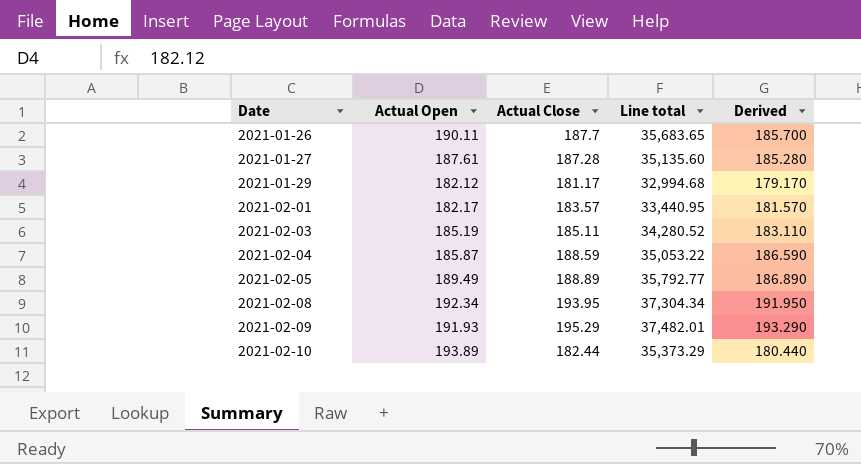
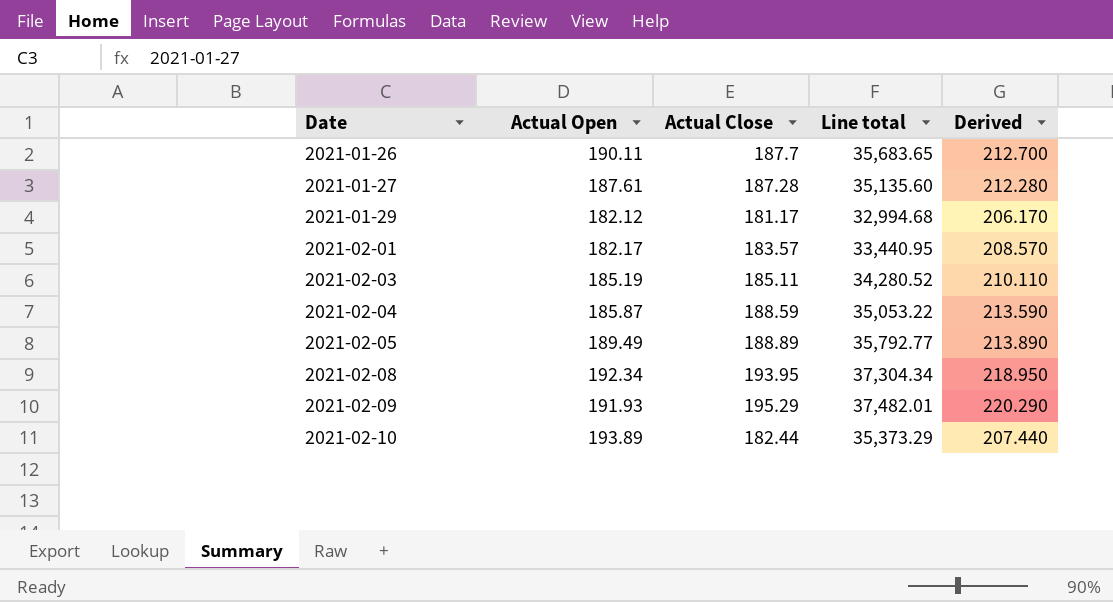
column Derived | formula: [Actual Close] - 2 -> [Actual Close] + 25

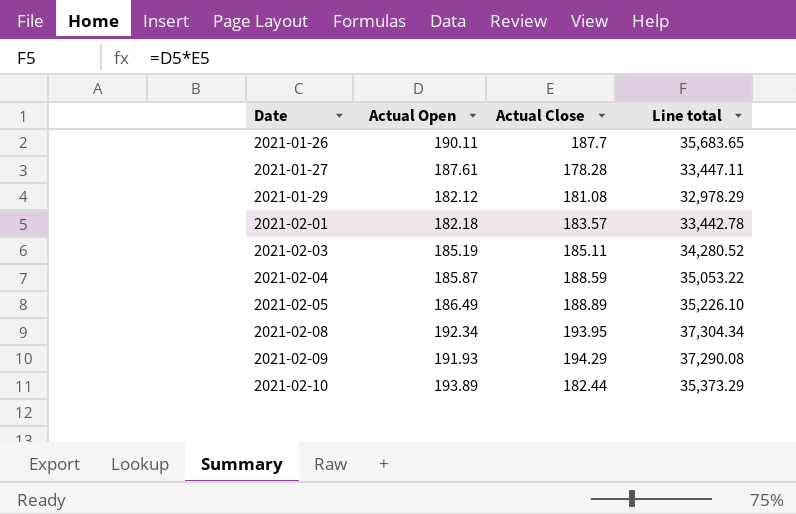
column Derived | formula: [Actual Close] + 25 -> none
2021-01-27 | Actual Close: 187.28 -> 178.28
2021-01-27 | Line total: 35,135.60 -> 33,447.11
2021-01-29 | Actual Close: 181.17 -> 181.08
2021-01-29 | Line total: 32,994.68 -> 32,978.29
2021-02-01 | Actual Open: 182.17 -> 182.18
2021-02-01 | Line total: 33,440.95 -> 33,442.78
2021-02-05 | Actual Open: 189.49 -> 186.49
2021-02-05 | Line total: 35,792.77 -> 35,226.10
2021-02-09 | Actual Close: 195.29 -> 194.29
2021-02-09 | Line total: 37,482.01 -> 37,290.08

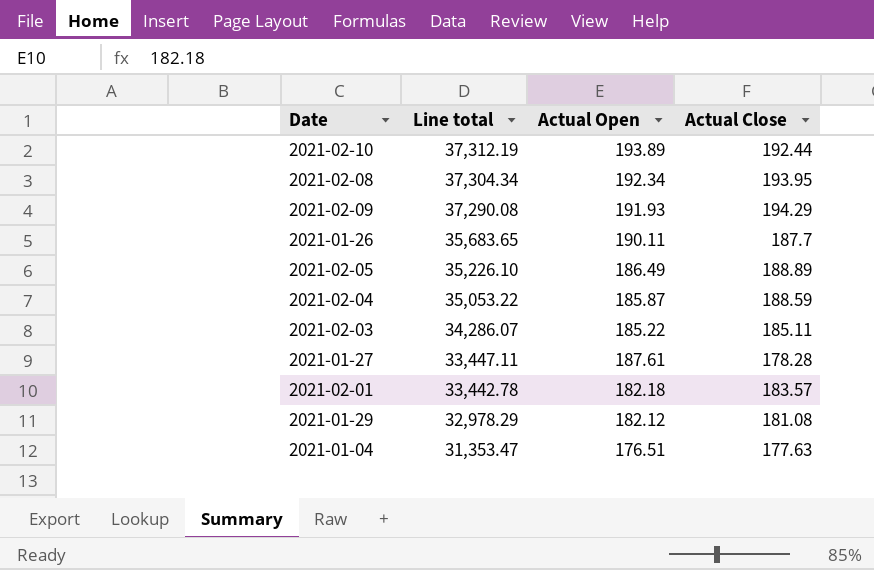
row order: Date ascending -> Line total descending
column Line total | position: 4 -> 2
2021-02-10 | Line total: 35,373.29 -> 37,312.19
2021-02-10 | Actual Close: 182.44 -> 192.44
2021-02-03 | Line total: 34,280.52 -> 34,286.07
2021-02-03 | Actual Open: 185.19 -> 185.22
row 2021-01-04: none -> 31,353.47 | 176.51 | 177.63

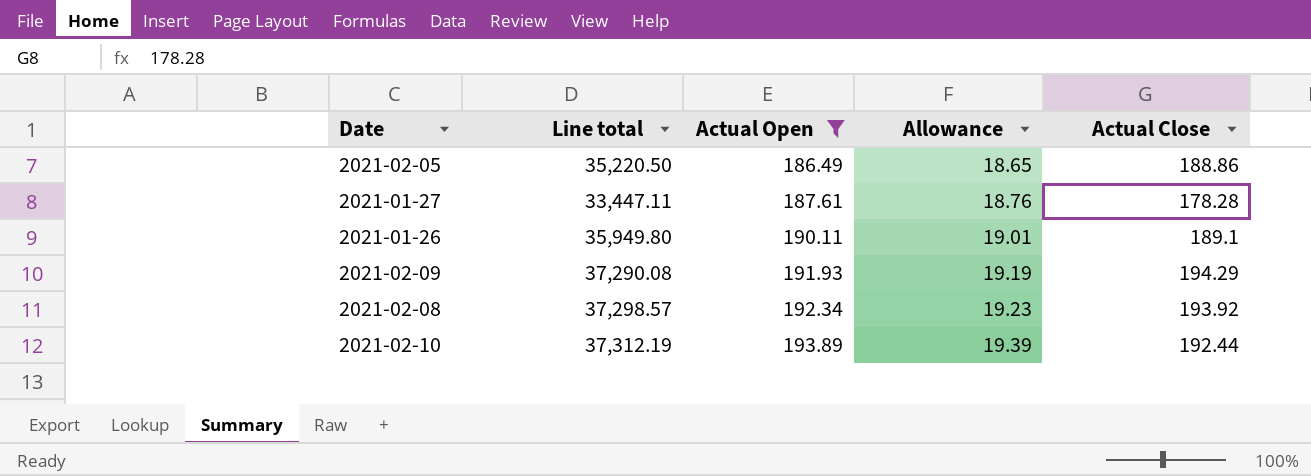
filter: none -> Actual Open >= 186.49
row order: Line total descending -> Actual Open ascending
column Allowance | formula: none -> [Actual Open] * 0.1
2021-02-05 | Line total: 35,226.10 -> 35,220.50
2021-02-05 | Actual Close: 188.89 -> 188.86
2021-01-26 | Line total: 35,683.65 -> 35,949.80
2021-01-26 | Actual Close: 187.7 -> 189.1
2021-02-08 | Line total: 37,304.34 -> 37,298.57
2021-02-08 | Actual Close: 193.95 -> 193.92

